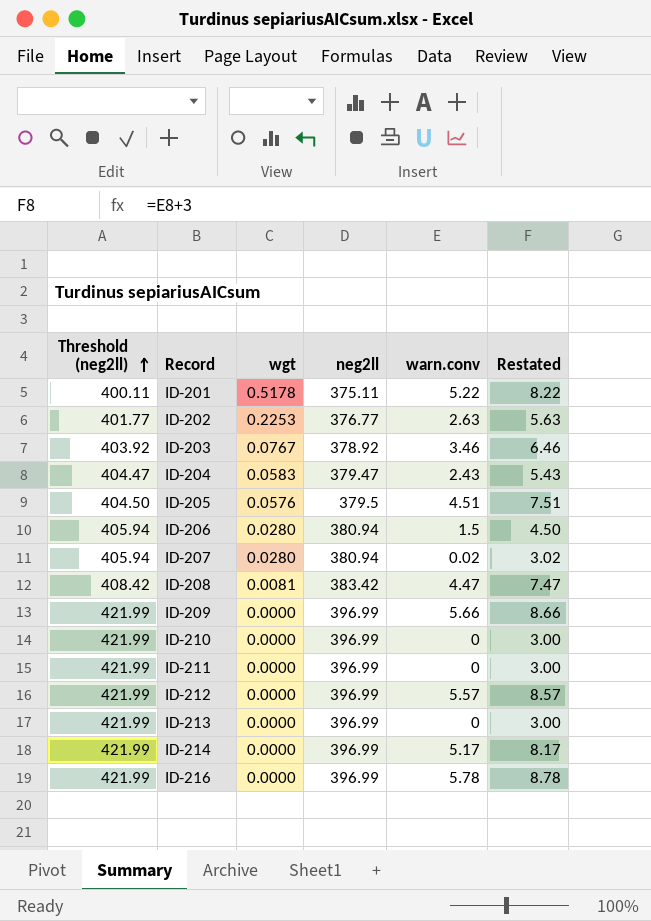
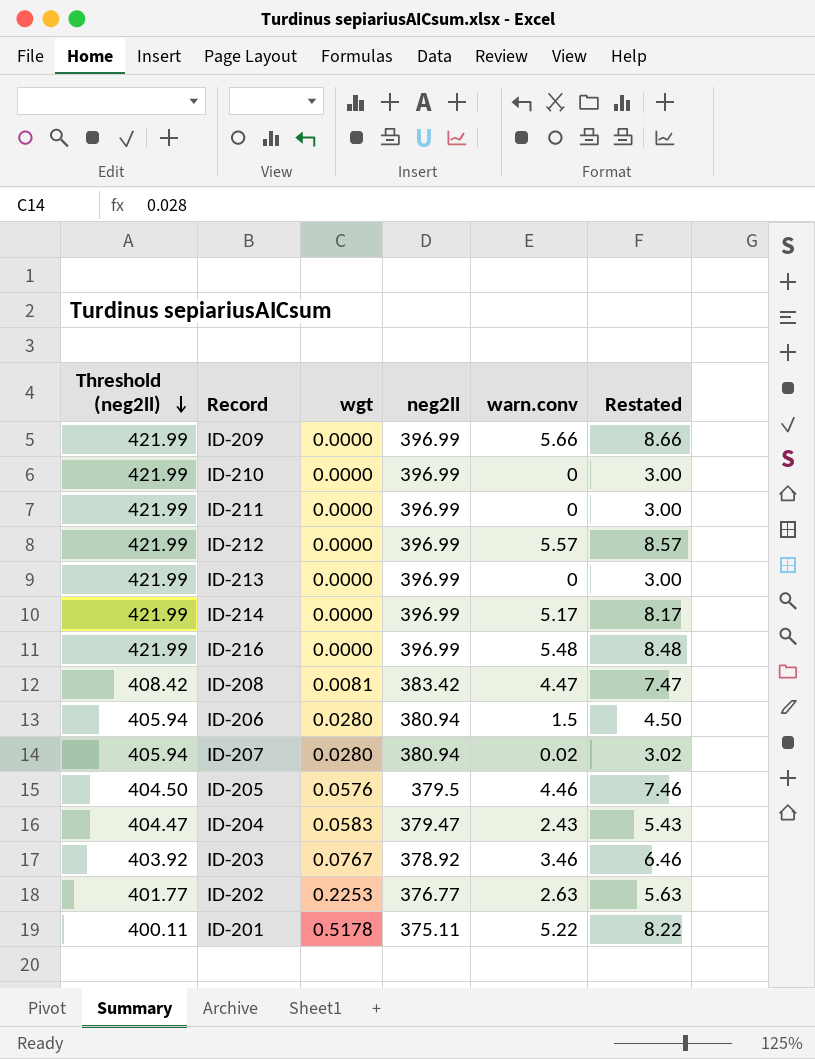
row order: Threshold (neg2ll) ascending -> Threshold (neg2ll) descending
ID-216 | warn.conv: 5.78 -> 5.48
ID-216 | Restated: 8.78 -> 8.48
ID-205 | warn.conv: 4.51 -> 4.46
ID-205 | Restated: 7.51 -> 7.46

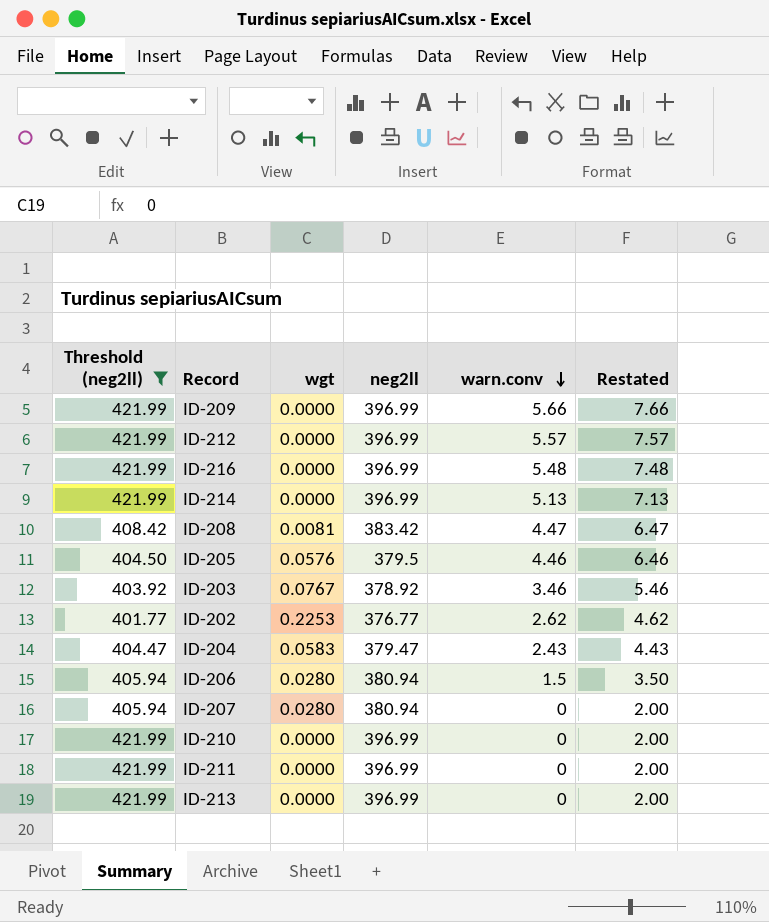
filter: none -> Threshold (neg2ll) != 400.11
row order: Threshold (neg2ll) descending -> warn.conv descending
column Restated | formula: [warn.conv] + 3 -> [warn.conv] + 2
ID-214 | warn.conv: 5.17 -> 5.13
ID-202 | warn.conv: 2.63 -> 2.62
ID-207 | warn.conv: 0.02 -> 0

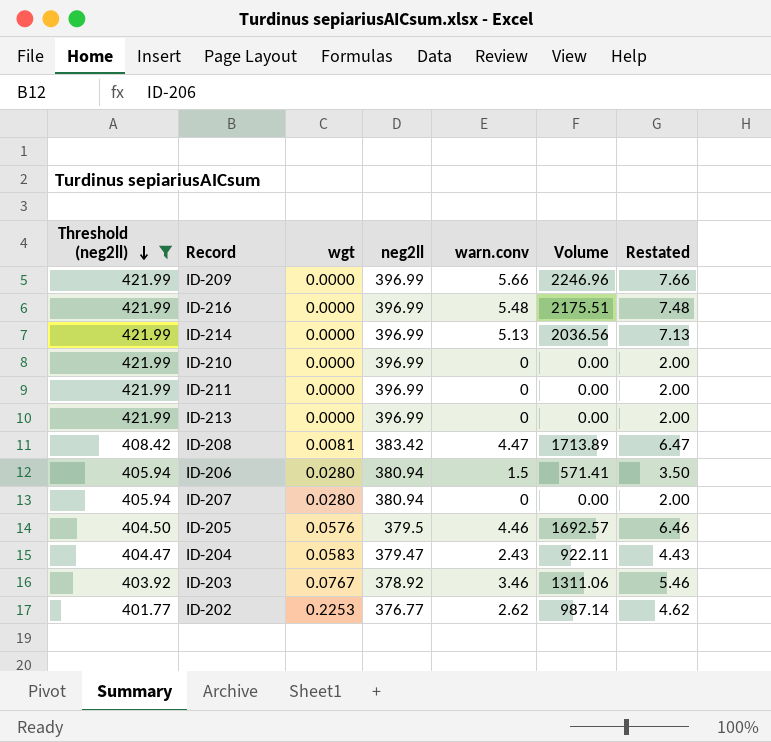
row order: warn.conv descending -> Threshold (neg2ll) descending
column Volume | formula: none -> [neg2ll] * [warn.conv]
row ID-212: 421.99 | 0.0000 | 396.99 | 5.57 | 7.57 -> none

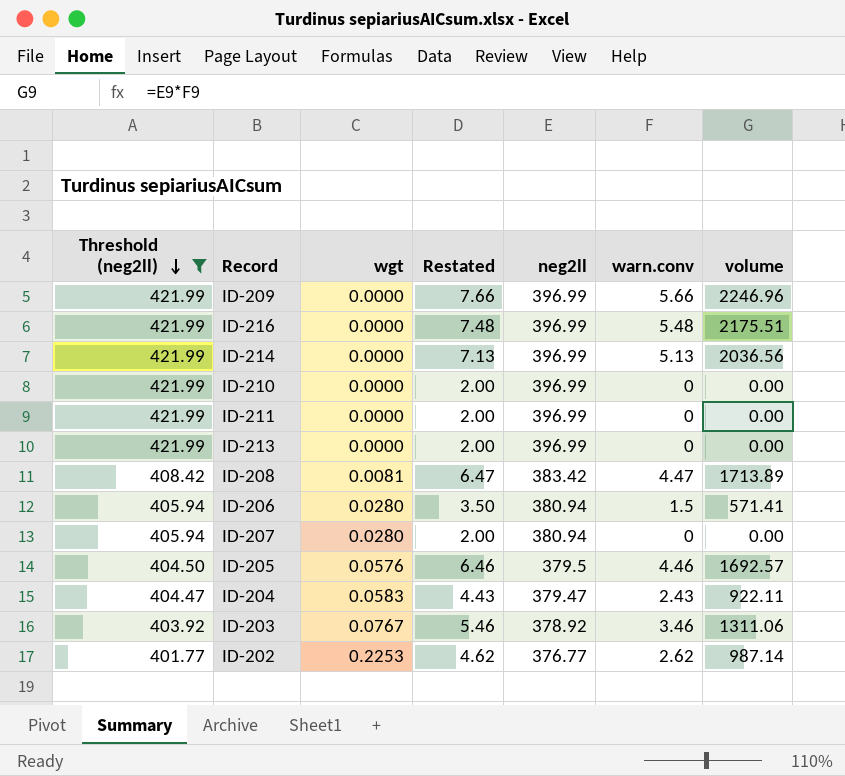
column Restated | position: 7 -> 4
column name: Volume -> volume

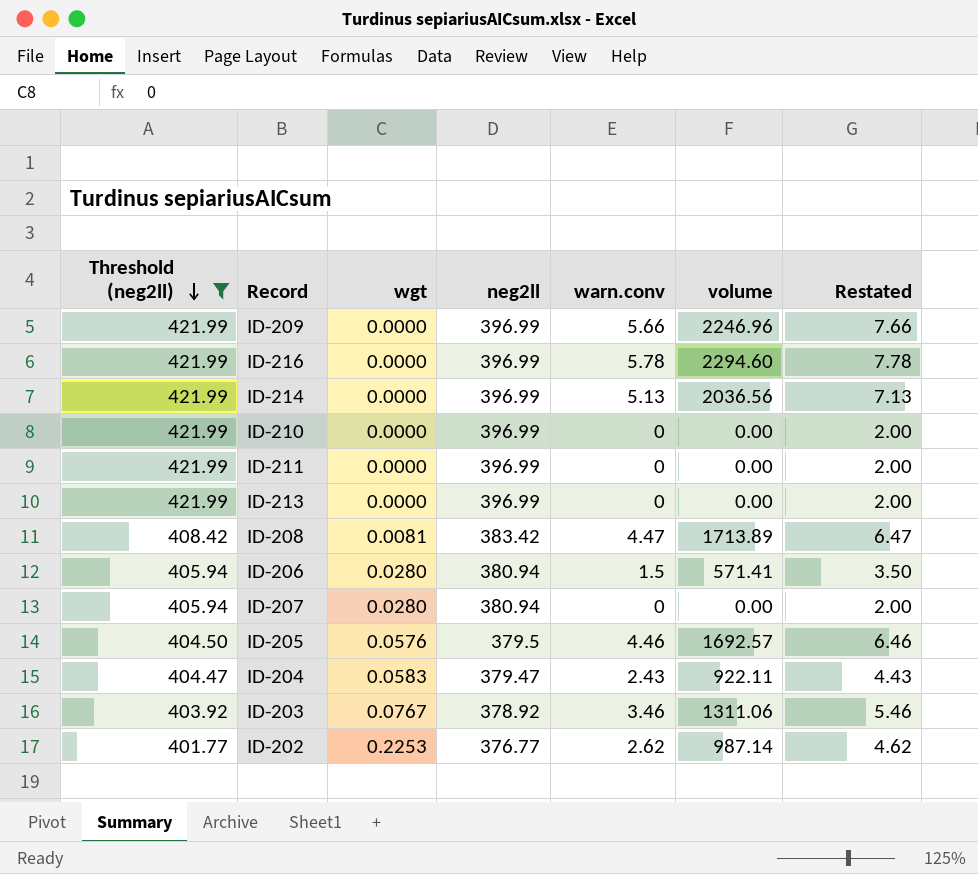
column Restated | position: 4 -> 7
ID-216 | warn.conv: 5.48 -> 5.78
ID-216 | volume: 2175.51 -> 2294.60
ID-216 | Restated: 7.48 -> 7.78

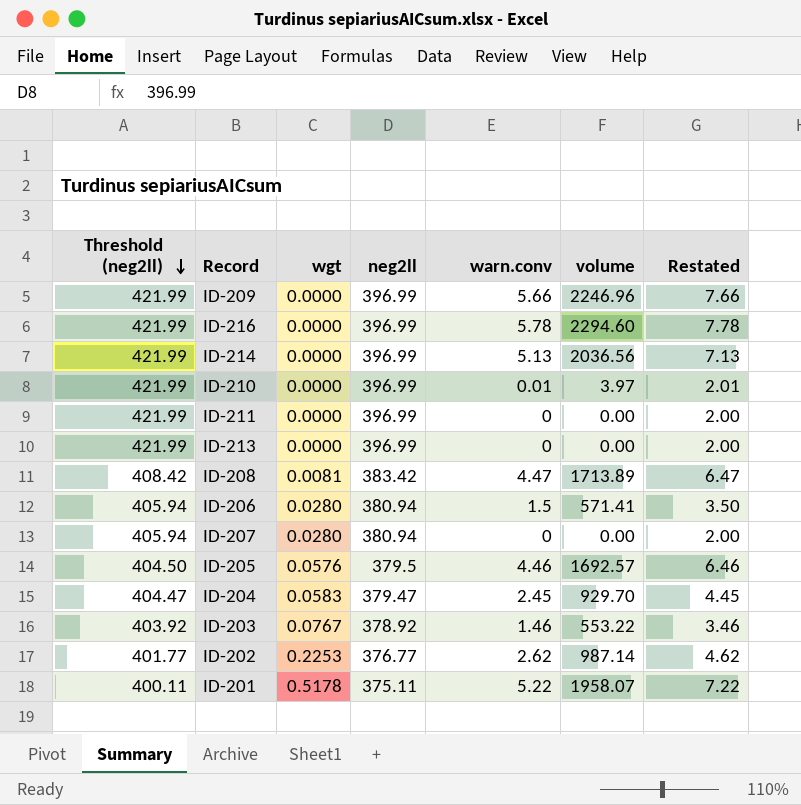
filter: Threshold (neg2ll) != 400.11 -> none
ID-210 | warn.conv: 0 -> 0.01
ID-210 | volume: 0.00 -> 3.97
ID-210 | Restated: 2.00 -> 2.01
ID-204 | warn.conv: 2.43 -> 2.45
ID-204 | volume: 922.11 -> 929.70
ID-204 | Restated: 4.43 -> 4.45
ID-203 | warn.conv: 3.46 -> 1.46
ID-203 | volume: 1311.06 -> 553.22
ID-203 | Restated: 5.46 -> 3.46

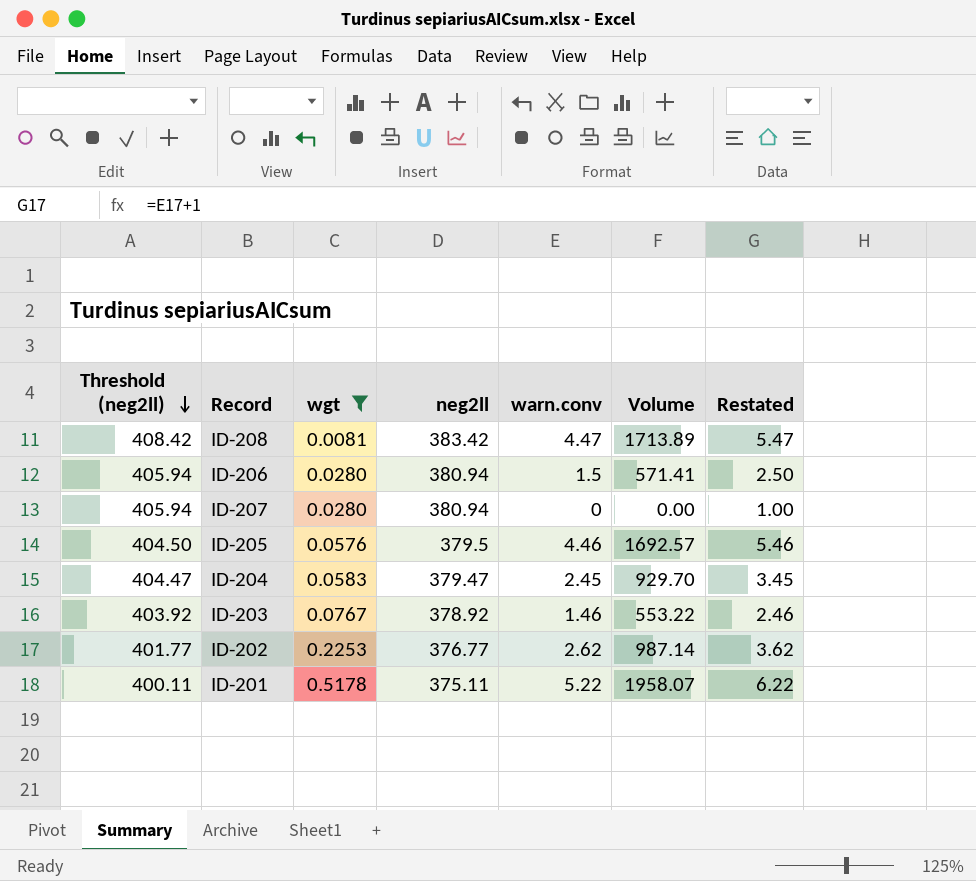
filter: none -> wgt != 0.0000
column name: volume -> Volume
column Restated | formula: [warn.conv] + 2 -> [warn.conv] + 1

